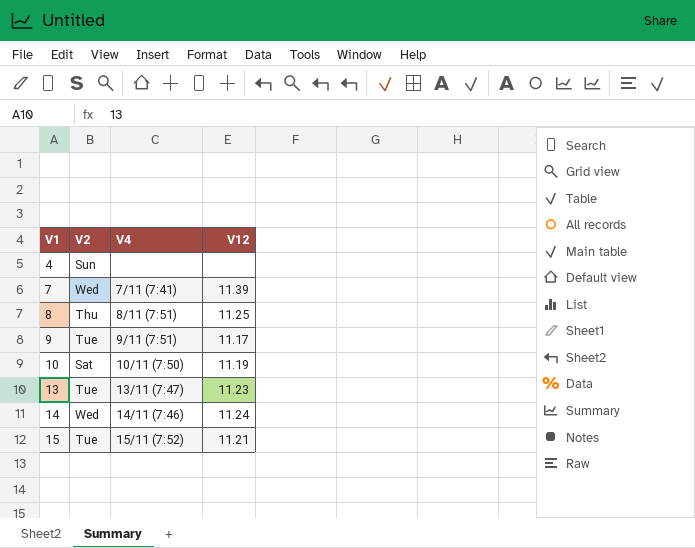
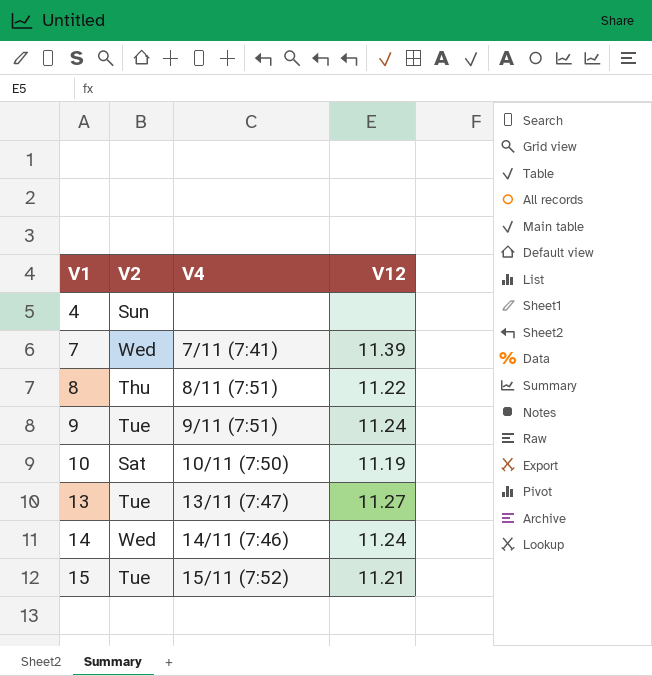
8 | V12: 11.25 -> 11.22
9 | V12: 11.17 -> 11.24
13 | V12: 11.23 -> 11.27

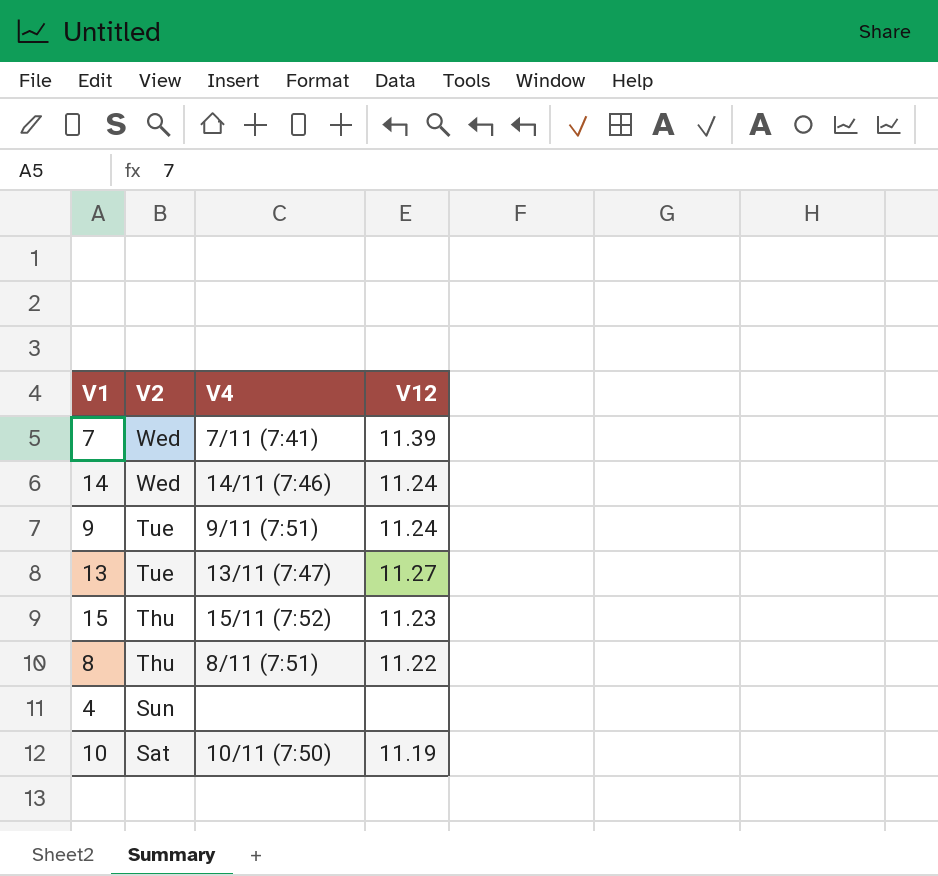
row order: V1 ascending -> V2 descending
15 | V2: Tue -> Thu
15 | V12: 11.21 -> 11.23

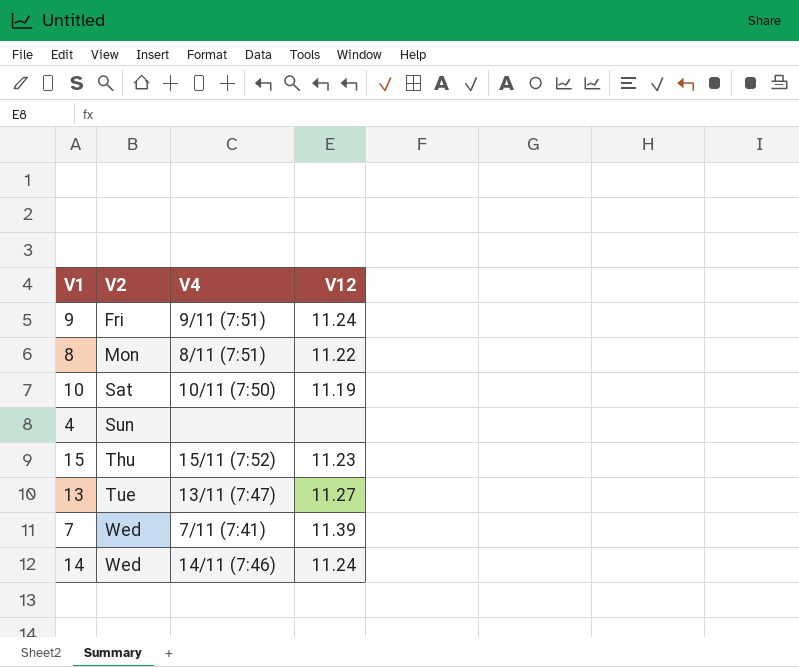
row order: V2 descending -> V2 ascending
9 | V2: Tue -> Fri
8 | V2: Thu -> Mon

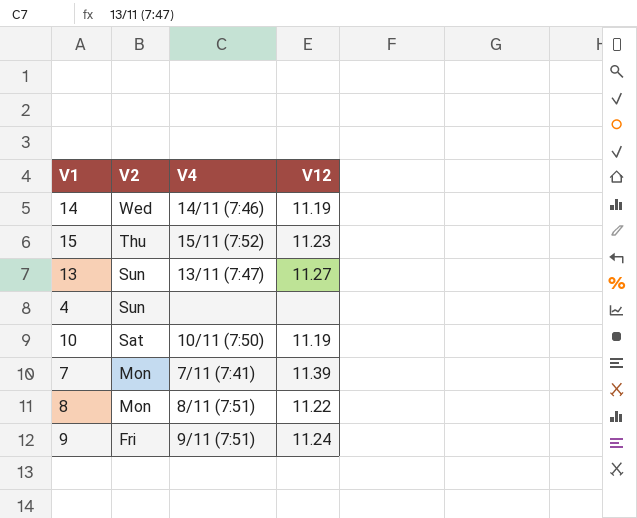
row order: V2 ascending -> V2 descending
14 | V12: 11.24 -> 11.19
13 | V2: Tue -> Sun
7 | V2: Wed -> Mon

